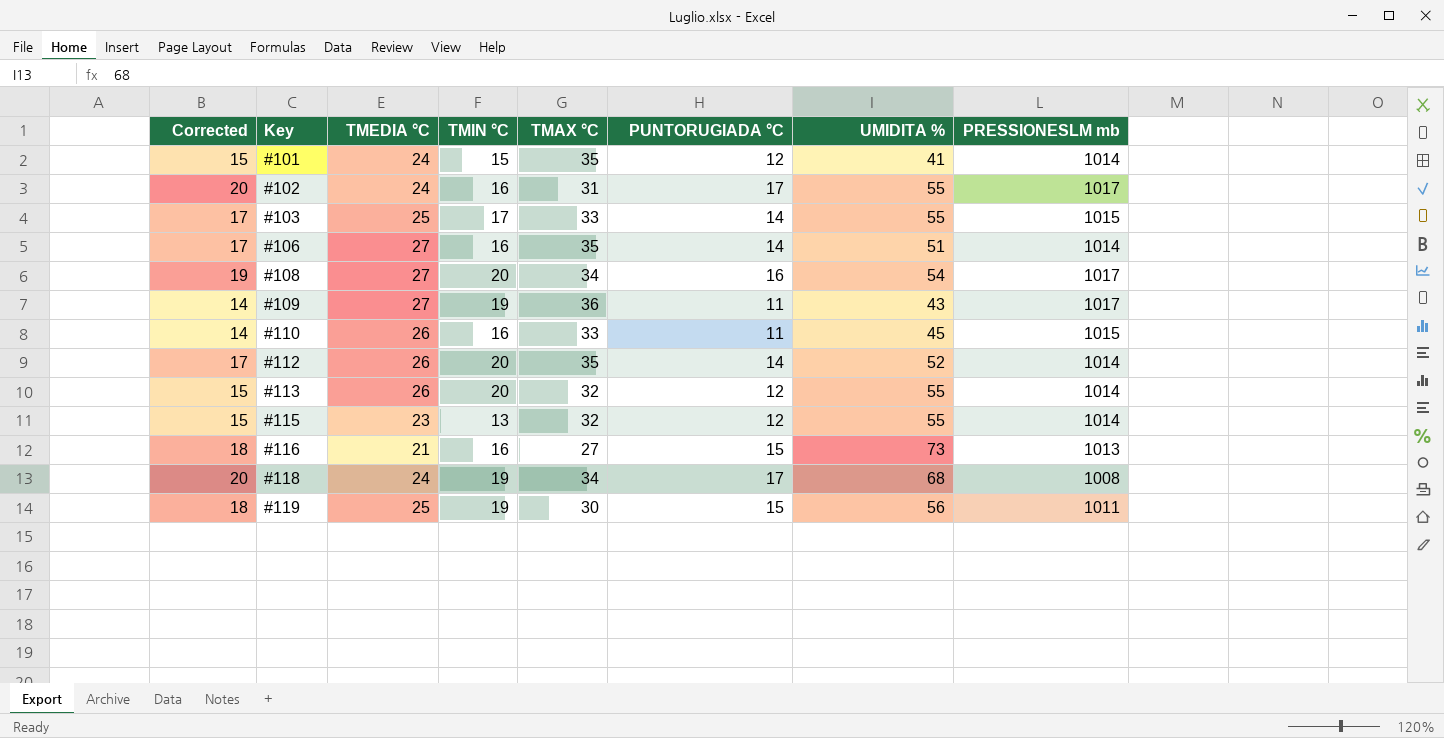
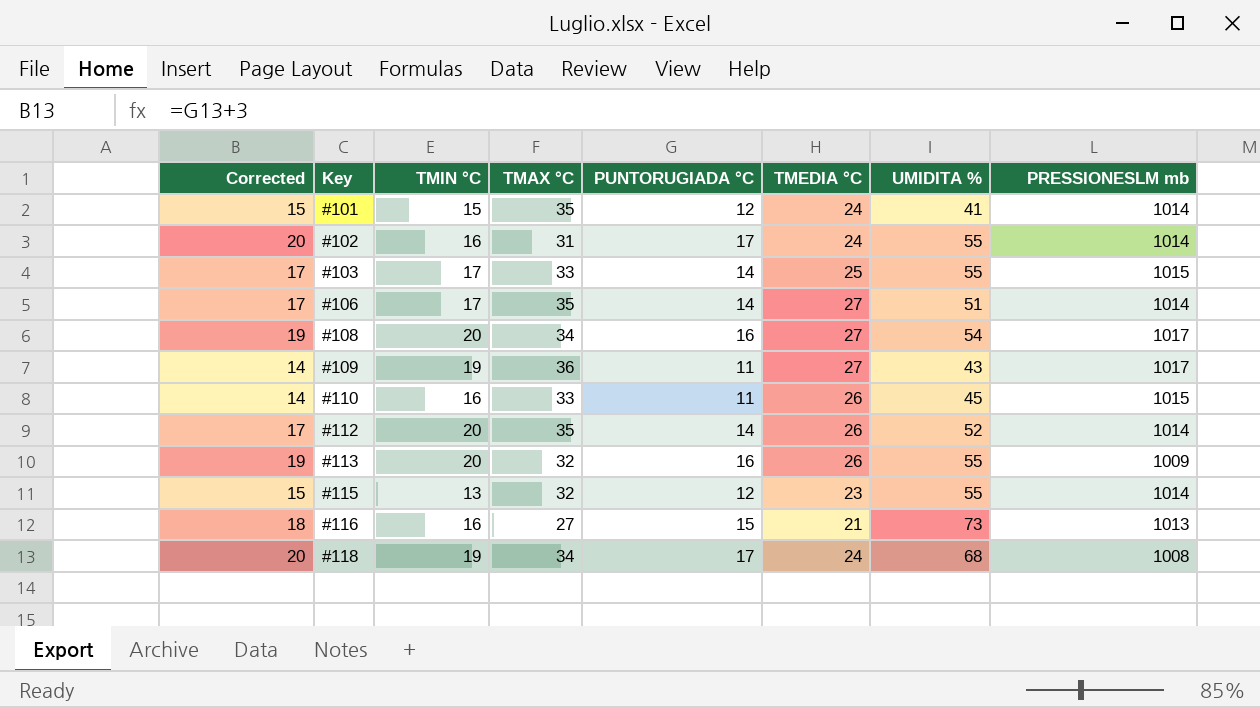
column TMEDIA °C | position: 3 -> 6
row #119: 18 | 25 | 19 | 30 | 15 | 56 | 1011 -> none
#102 | PRESSIONESLM mb: 1017 -> 1014
#106 | TMIN °C: 16 -> 17
#113 | Corrected: 15 -> 19
#113 | PUNTORUGIADA °C: 12 -> 16
#113 | PRESSIONESLM mb: 1014 -> 1009

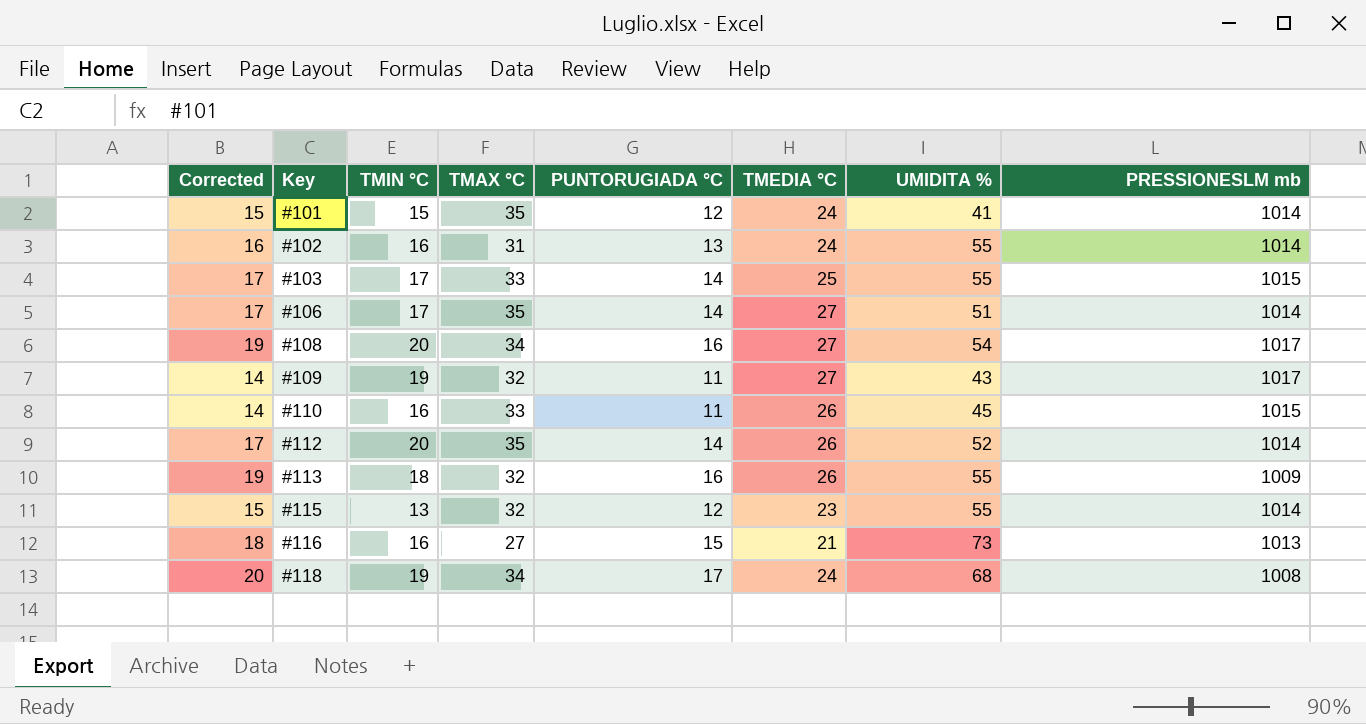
#102 | Corrected: 20 -> 16
#102 | PUNTORUGIADA °C: 17 -> 13
#109 | TMAX °C: 36 -> 32
#113 | TMIN °C: 20 -> 18

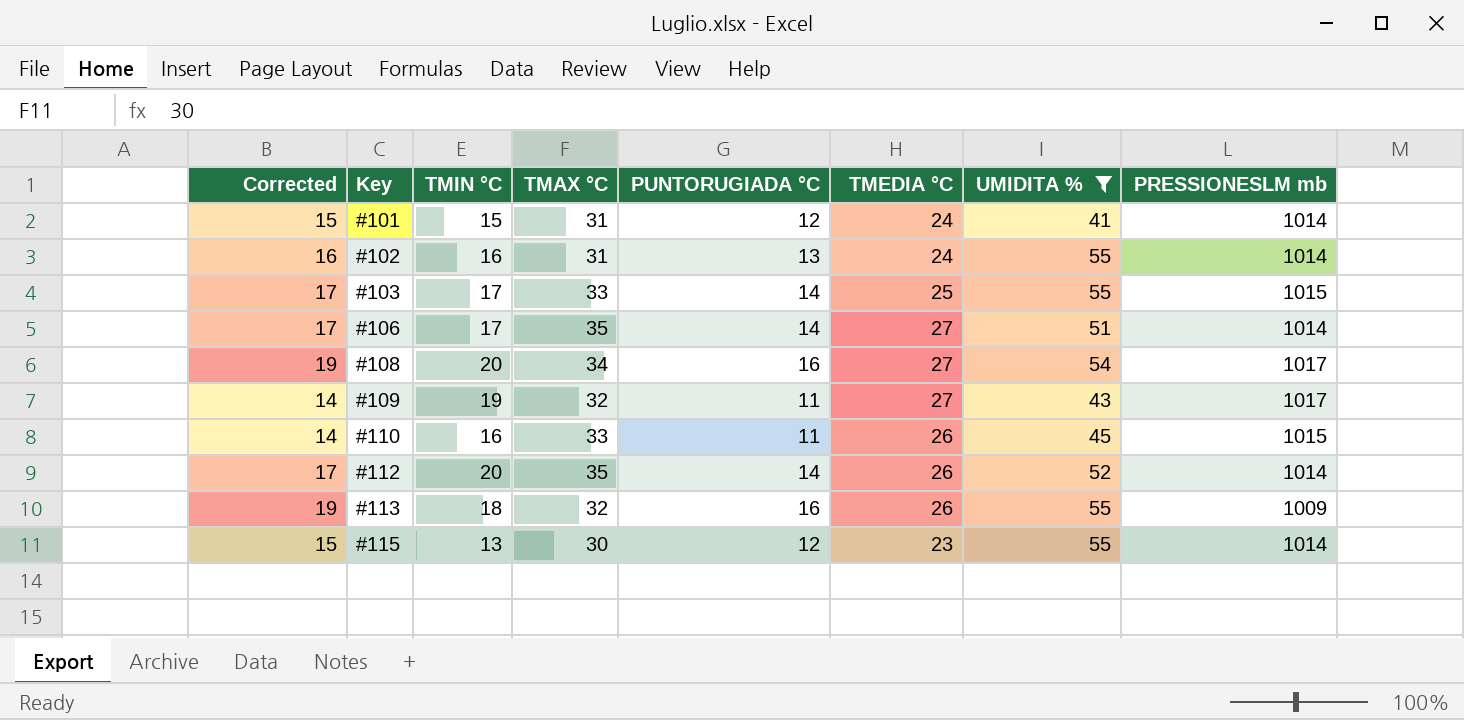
filter: none -> UMIDITA % <= 55
#101 | TMAX °C: 35 -> 31
#115 | TMAX °C: 32 -> 30

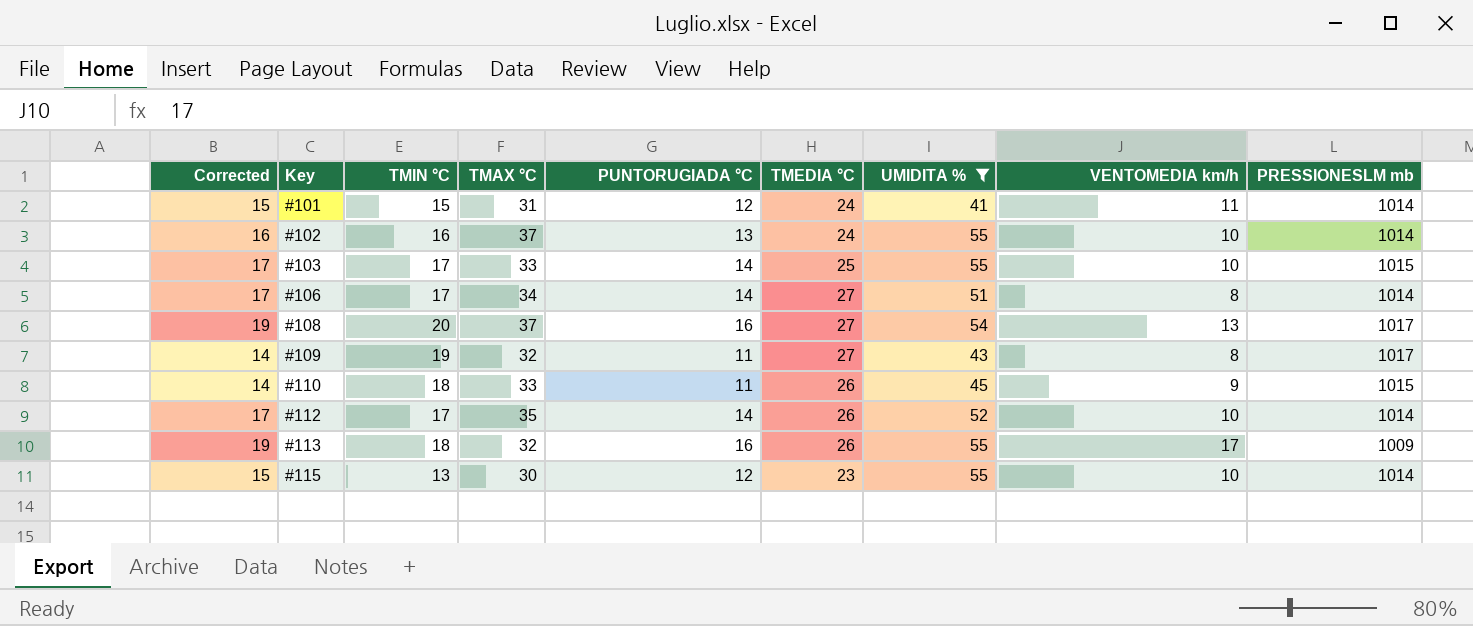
column VENTOMEDIA km/h | position: none -> 8
#102 | TMAX °C: 31 -> 37
#106 | TMAX °C: 35 -> 34
#108 | TMAX °C: 34 -> 37
#110 | TMIN °C: 16 -> 18
#112 | TMIN °C: 20 -> 17

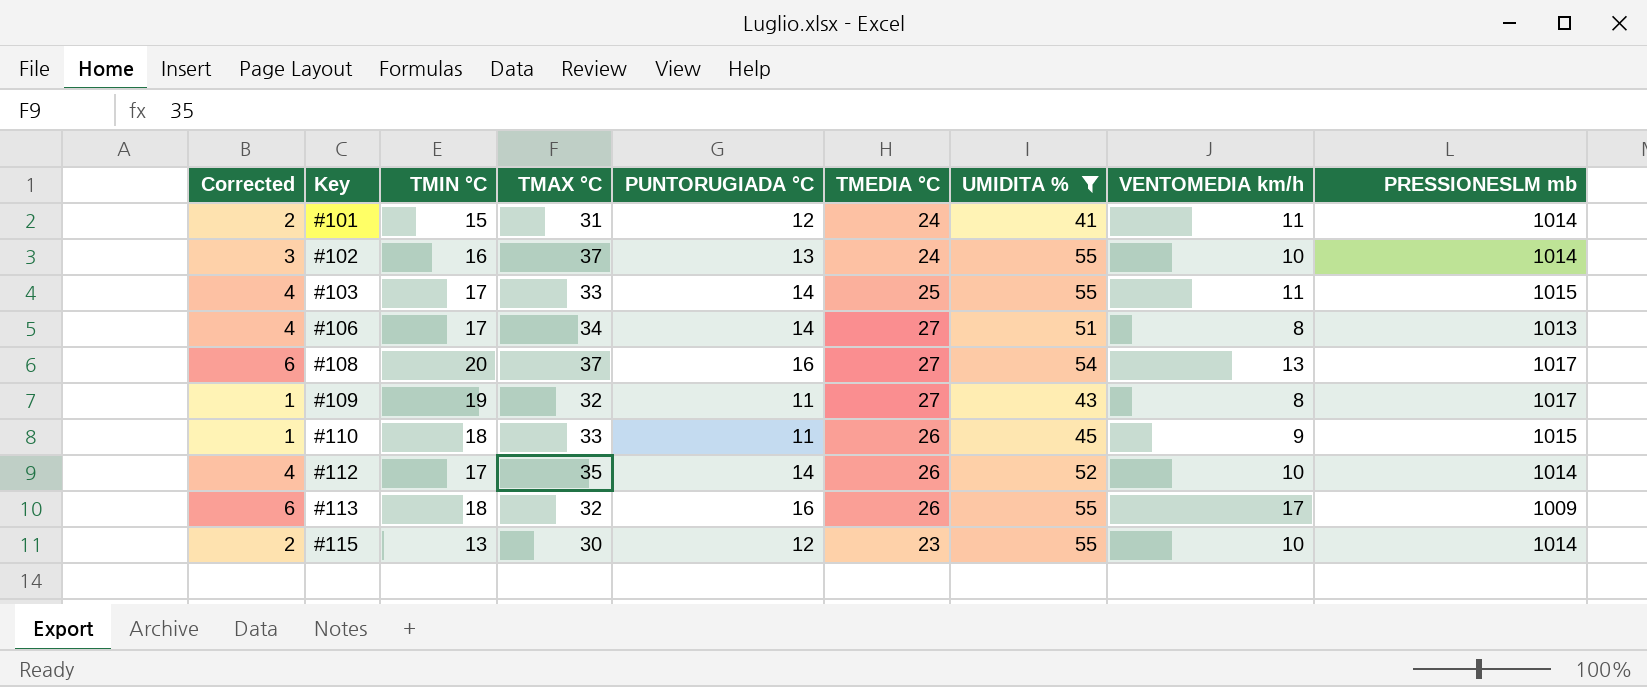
column Corrected | formula: [PUNTORUGIADA °C] + 3 -> [PUNTORUGIADA °C] - 10
#103 | VENTOMEDIA km/h: 10 -> 11
#106 | PRESSIONESLM mb: 1014 -> 1013

